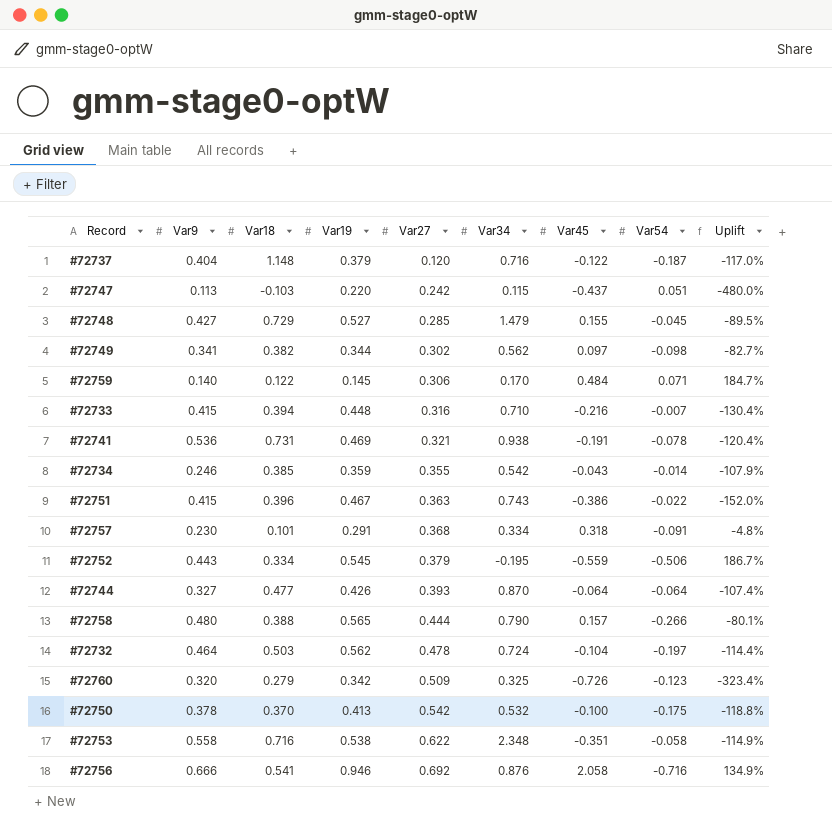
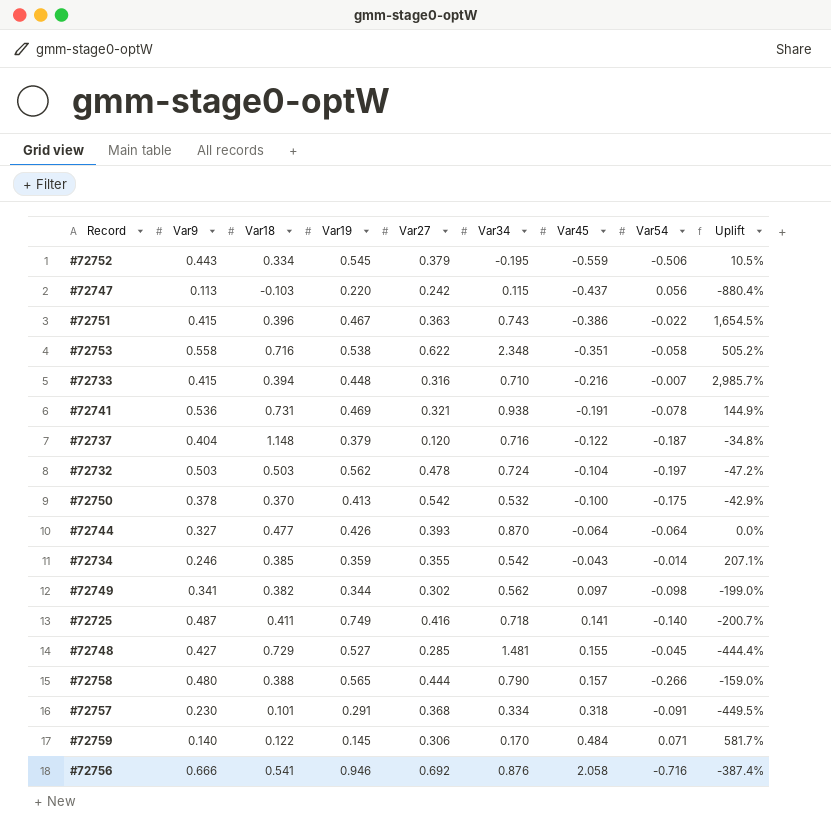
row order: Var27 ascending -> Var45 ascending
column Uplift | formula: ([Var45] - [Var34]) / [Var34] -> ([Var45] - [Var54]) / [Var54]
row #72760: 0.320 | 0.279 | 0.342 | 0.509 | 0.325 | -0.726 | -0.123 | -323.4% -> none
#72747 | Var54: 0.051 -> 0.056
#72732 | Var9: 0.464 -> 0.503
row #72725: none -> 0.487 | 0.411 | 0.749 | 0.416 | 0.718 | 0.141 | -0.140 | -200.7%
#72748 | Var34: 1.479 -> 1.481

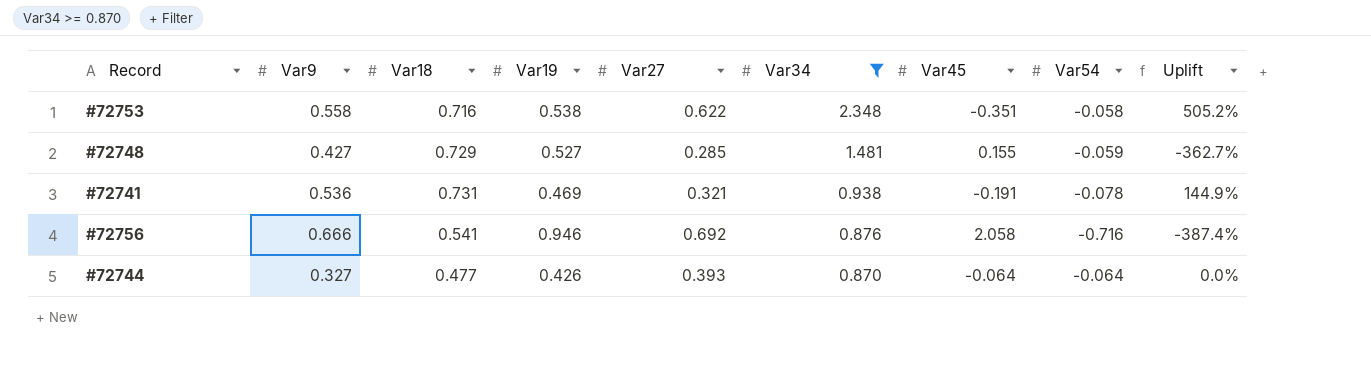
filter: none -> Var34 >= 0.870
row order: Var45 ascending -> Var34 descending
#72748 | Var54: -0.045 -> -0.059
#72748 | Uplift: -444.4% -> -362.7%

